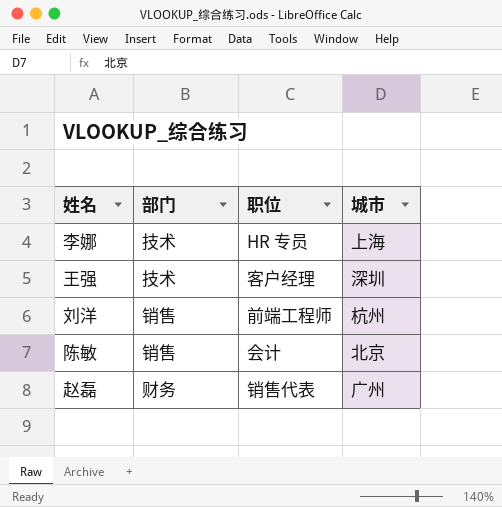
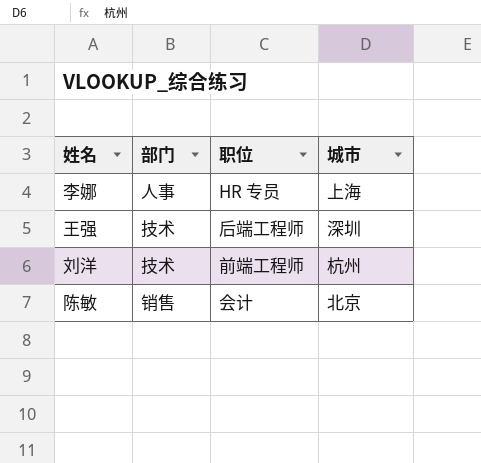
row 赵磊: 财务 | 销售代表 | 广州 -> none
李娜 | 部门: 技术 -> 人事
王强 | 职位: 客户经理 -> 后端工程师
刘洋 | 部门: 销售 -> 技术

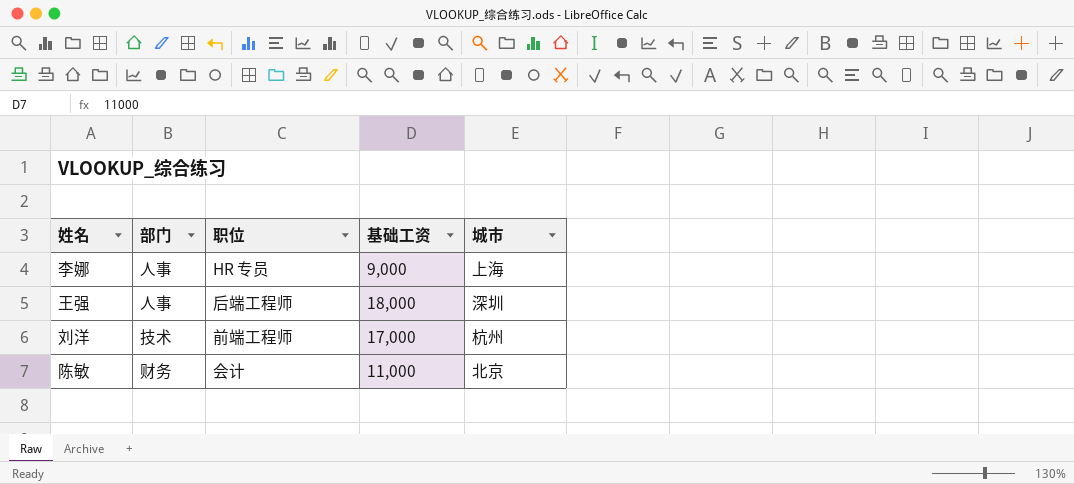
column 基础工资 | position: none -> 4
王强 | 部门: 技术 -> 人事
陈敏 | 部门: 销售 -> 财务

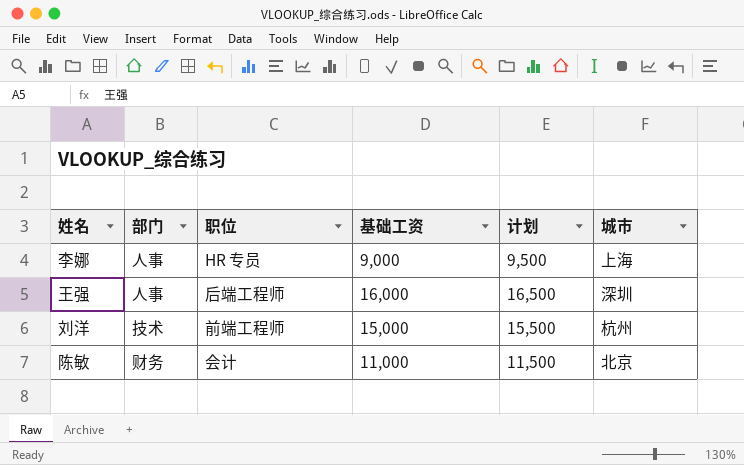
column 计划 | formula: none -> [基础工资] + 500
王强 | 基础工资: 18,000 -> 16,000
刘洋 | 基础工资: 17,000 -> 15,000

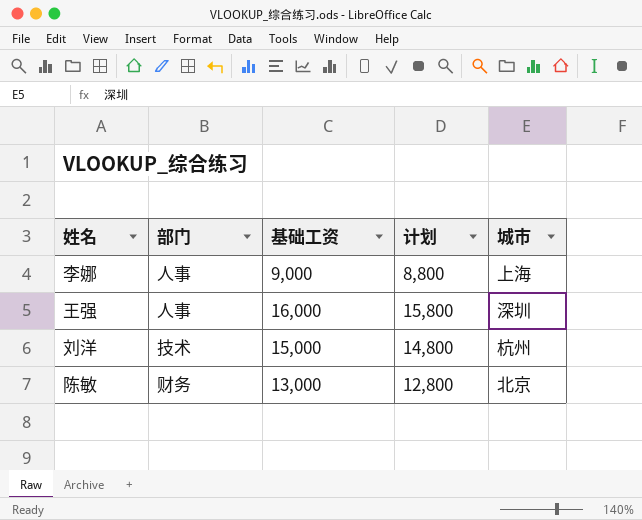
column 职位 | position: 3 -> none
column 计划 | formula: [基础工资] + 500 -> [基础工资] - 200
陈敏 | 基础工资: 11,000 -> 13,000

